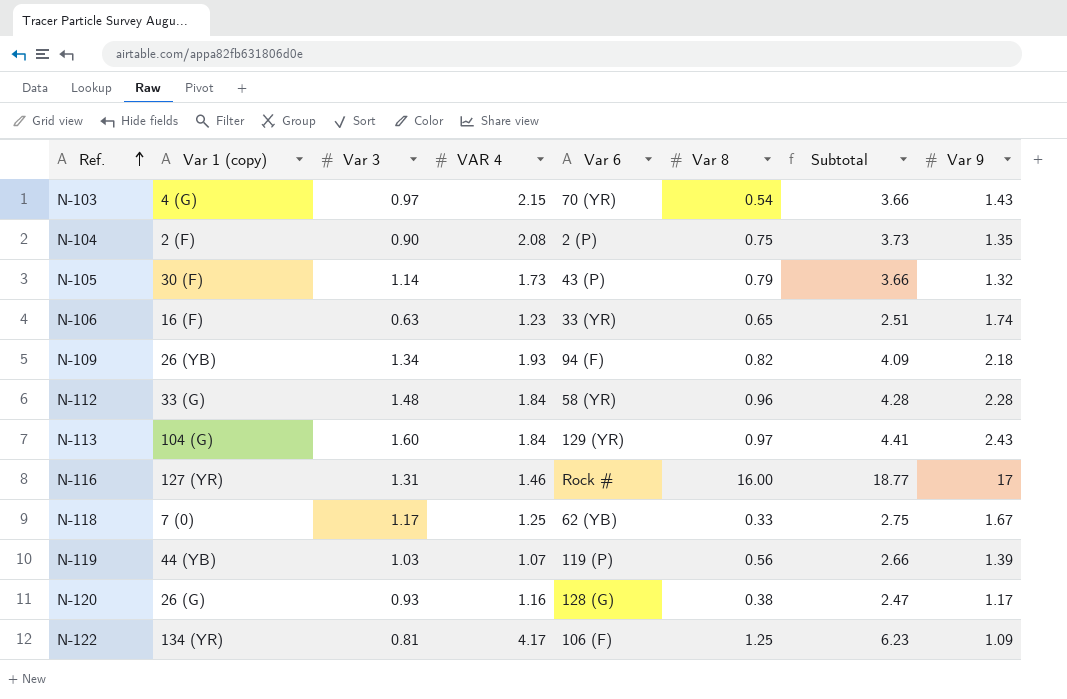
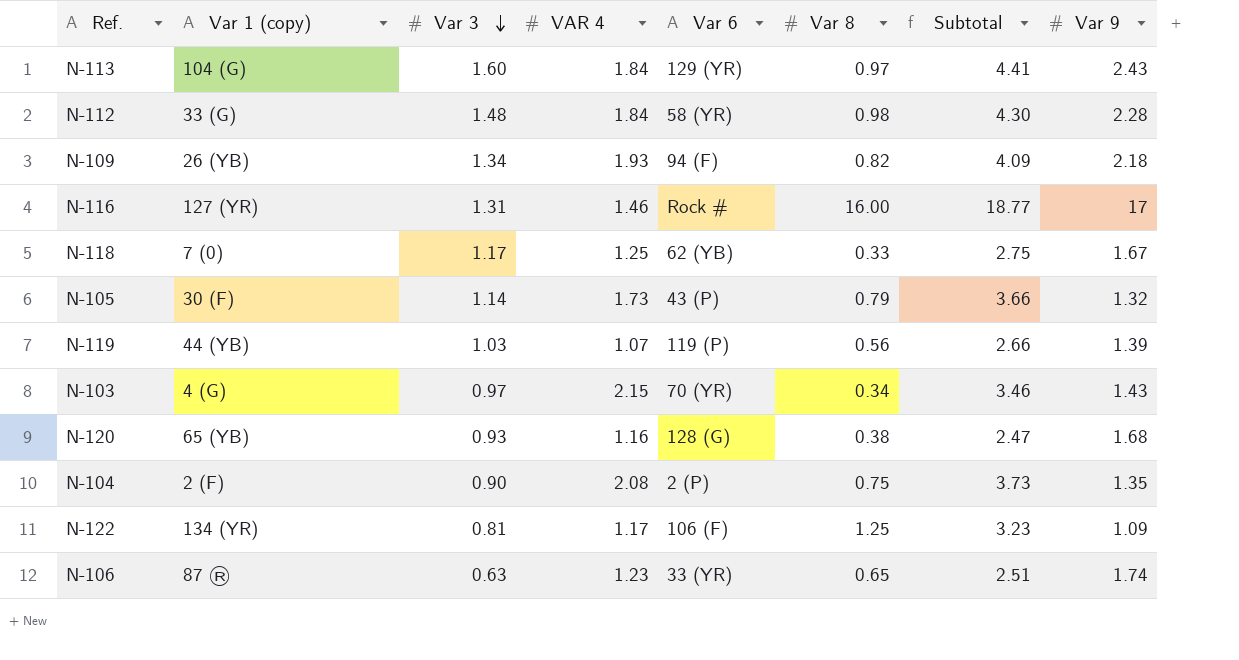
row order: Ref. ascending -> Var 3 descending
N-112 | Var 8: 0.96 -> 0.98
N-112 | Subtotal: 4.28 -> 4.30
N-103 | Var 8: 0.54 -> 0.34
N-103 | Subtotal: 3.66 -> 3.46
N-120 | Var 1 (copy): 26 (G) -> 65 (YB)
N-120 | Var 9: 1.17 -> 1.68
N-122 | VAR 4: 4.17 -> 1.17
N-122 | Subtotal: 6.23 -> 3.23
N-106 | Var 1 (copy): 16 (F) -> 87 ®

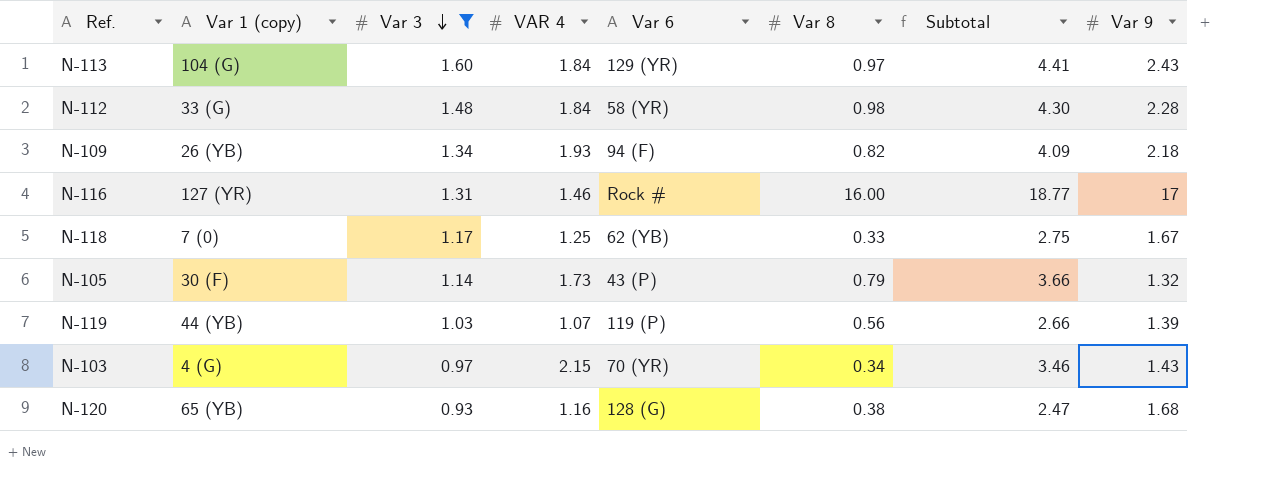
filter: none -> Var 3 >= 0.93

